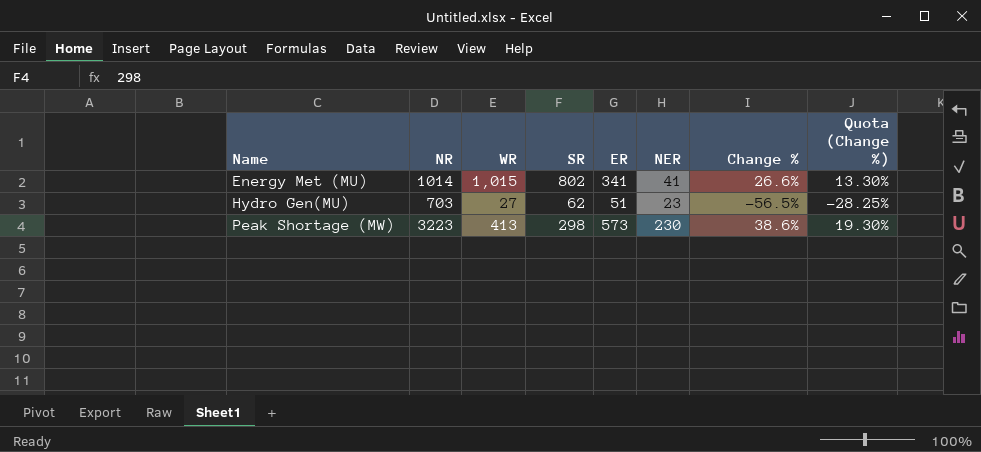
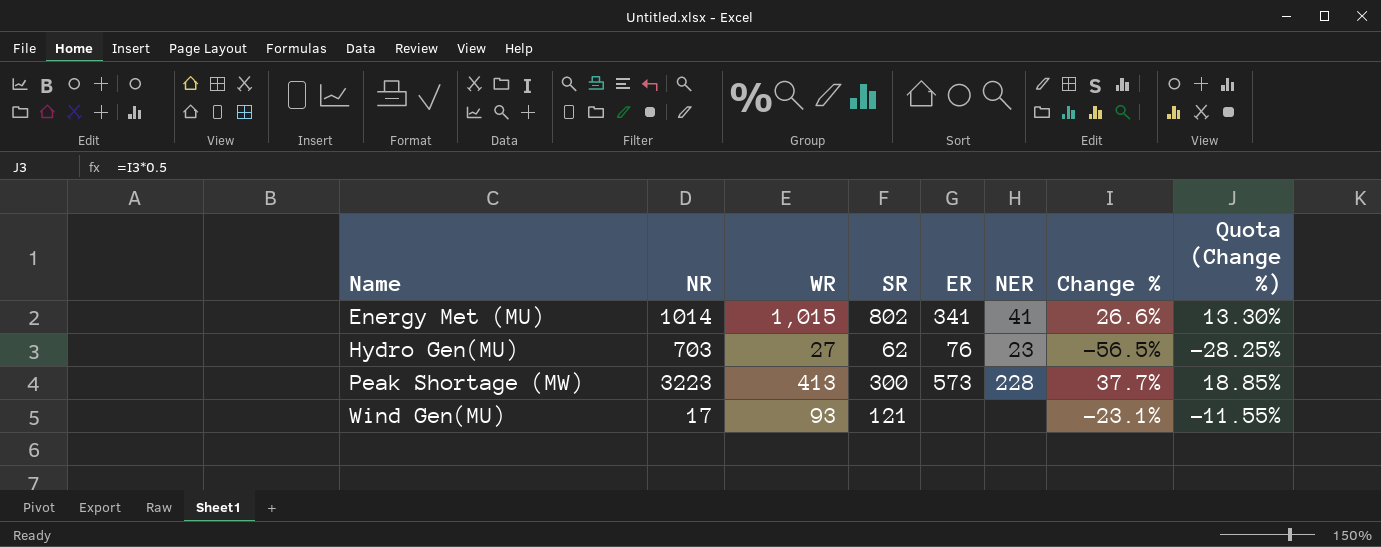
Hydro Gen(MU) | ER: 51 -> 76
Peak Shortage (MW) | SR: 298 -> 300
Peak Shortage (MW) | NER: 230 -> 228
Peak Shortage (MW) | Change %: 38.6% -> 37.7%
Peak Shortage (MW) | Quota (Change %): 19.30% -> 18.85%
row Wind Gen(MU): none -> 17 | 93 | 121 | none | none | -23.1% | -11.55%

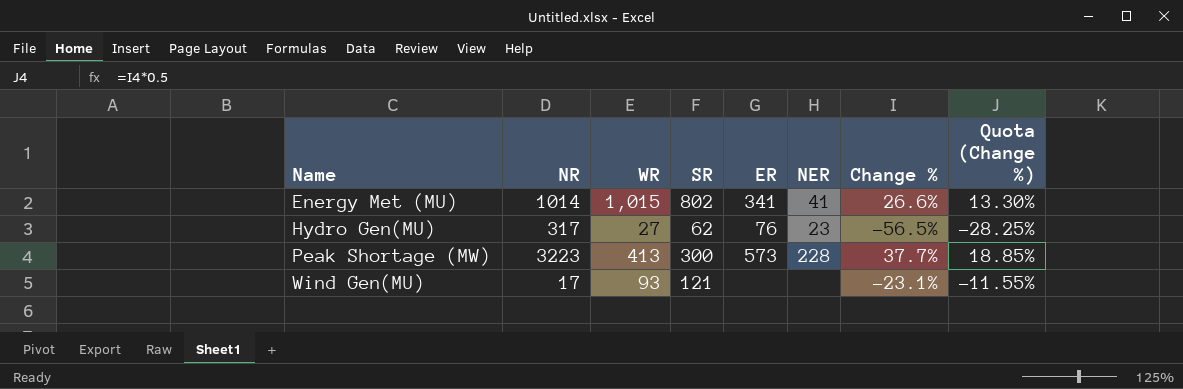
Hydro Gen(MU) | NR: 703 -> 317

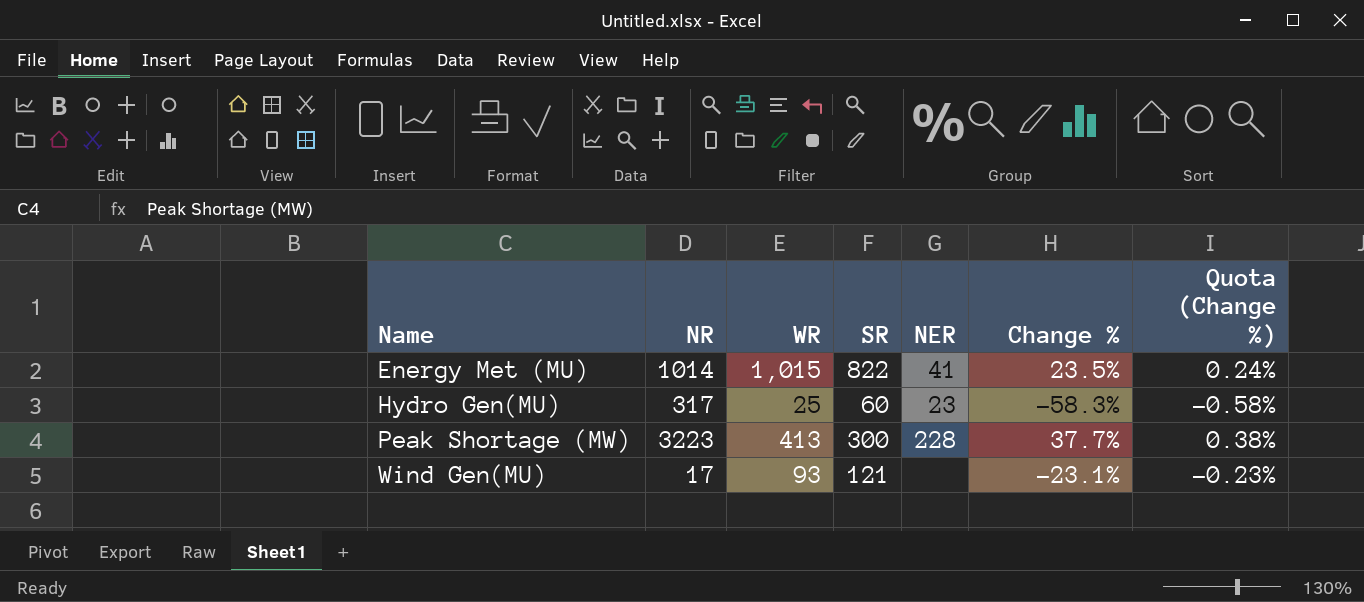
column ER | position: 5 -> none
column Quota (Change %) | formula: [Change %] * 0.5 -> [Change %] * 0.01
Energy Met (MU) | SR: 802 -> 822
Energy Met (MU) | Change %: 26.6% -> 23.5%
Hydro Gen(MU) | WR: 27 -> 25
Hydro Gen(MU) | SR: 62 -> 60
Hydro Gen(MU) | Change %: -56.5% -> -58.3%

